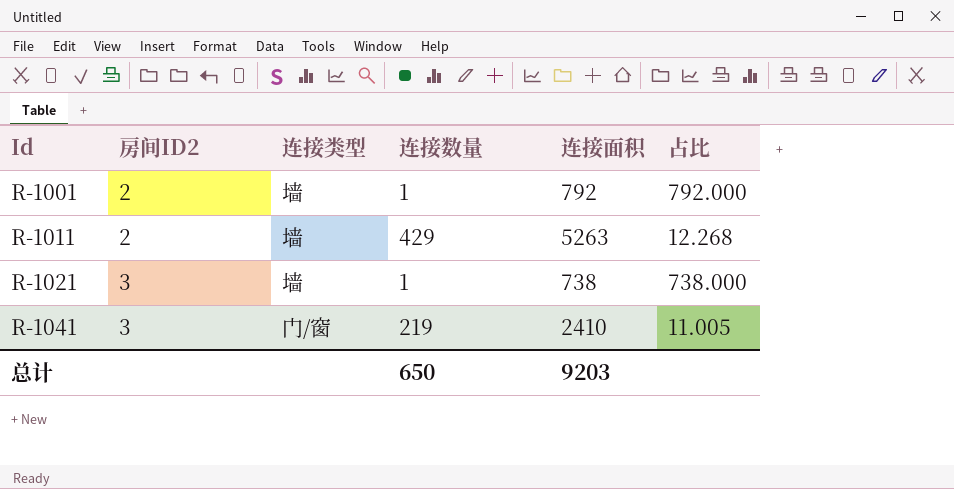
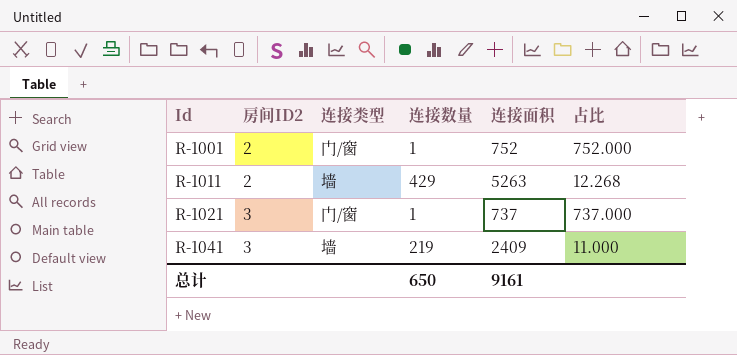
R-1001 | 连接类型: 墙 -> 门/窗
R-1001 | 连接面积: 792 -> 752
R-1001 | 占比: 792.000 -> 752.000
R-1021 | 连接类型: 墙 -> 门/窗
R-1021 | 连接面积: 738 -> 737
R-1021 | 占比: 738.000 -> 737.000
R-1041 | 连接类型: 门/窗 -> 墙
R-1041 | 连接面积: 2410 -> 2409
R-1041 | 占比: 11.005 -> 11.000
总计 | 连接面积: 9203 -> 9161

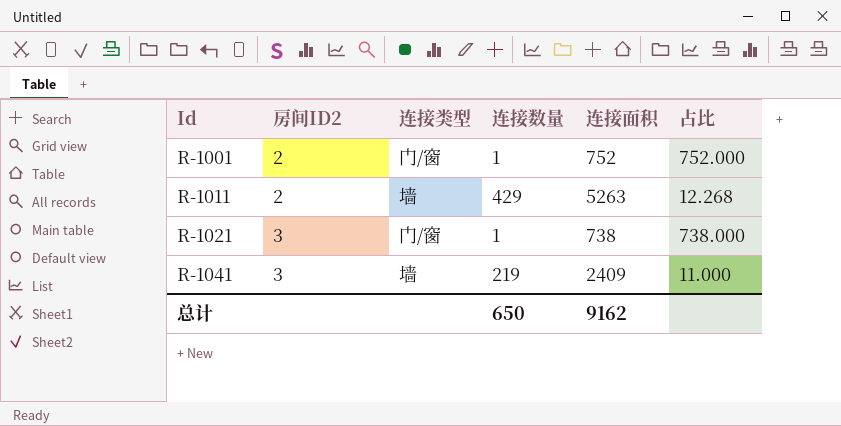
R-1021 | 连接面积: 737 -> 738
R-1021 | 占比: 737.000 -> 738.000
总计 | 连接面积: 9161 -> 9162

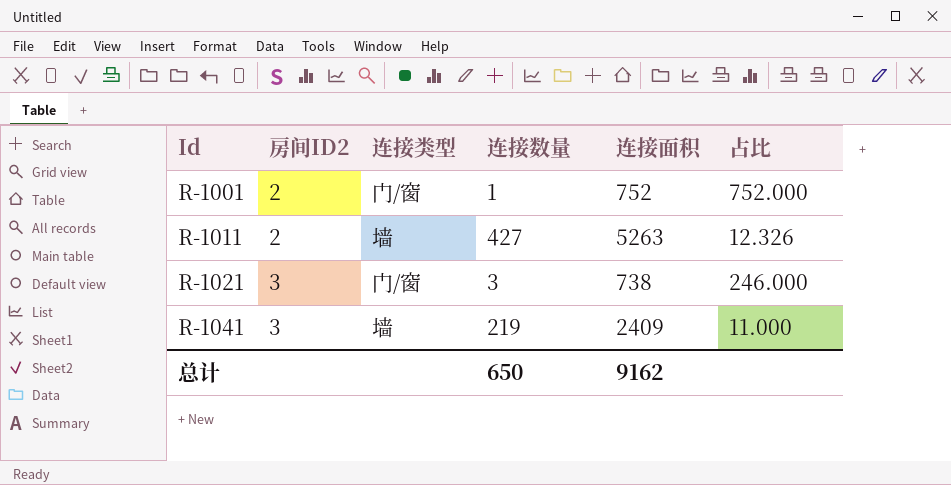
R-1011 | 连接数量: 429 -> 427
R-1011 | 占比: 12.268 -> 12.326
R-1021 | 连接数量: 1 -> 3
R-1021 | 占比: 738.000 -> 246.000

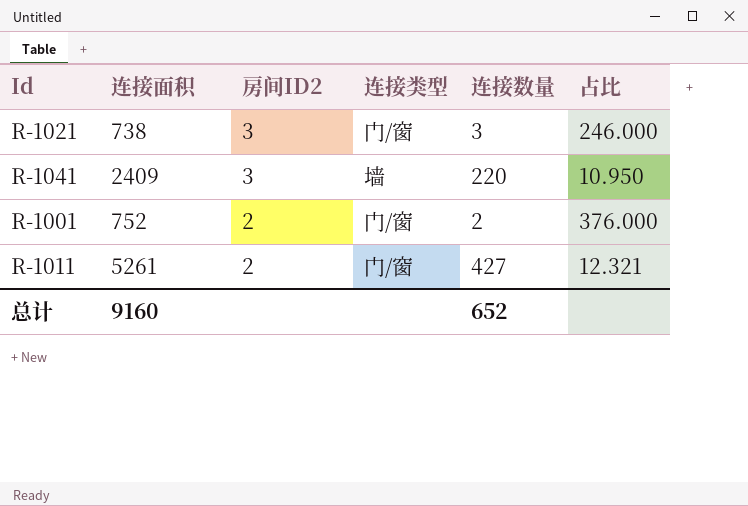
row order: Id ascending -> 房间ID2 descending
column 连接面积 | position: 5 -> 2
R-1041 | 连接数量: 219 -> 220
R-1041 | 占比: 11.000 -> 10.950
R-1001 | 连接数量: 1 -> 2
R-1001 | 占比: 752.000 -> 376.000
R-1011 | 连接面积: 5263 -> 5261
R-1011 | 连接类型: 墙 -> 门/窗
R-1011 | 占比: 12.326 -> 12.321
总计 | 连接面积: 9162 -> 9160
总计 | 连接数量: 650 -> 652

